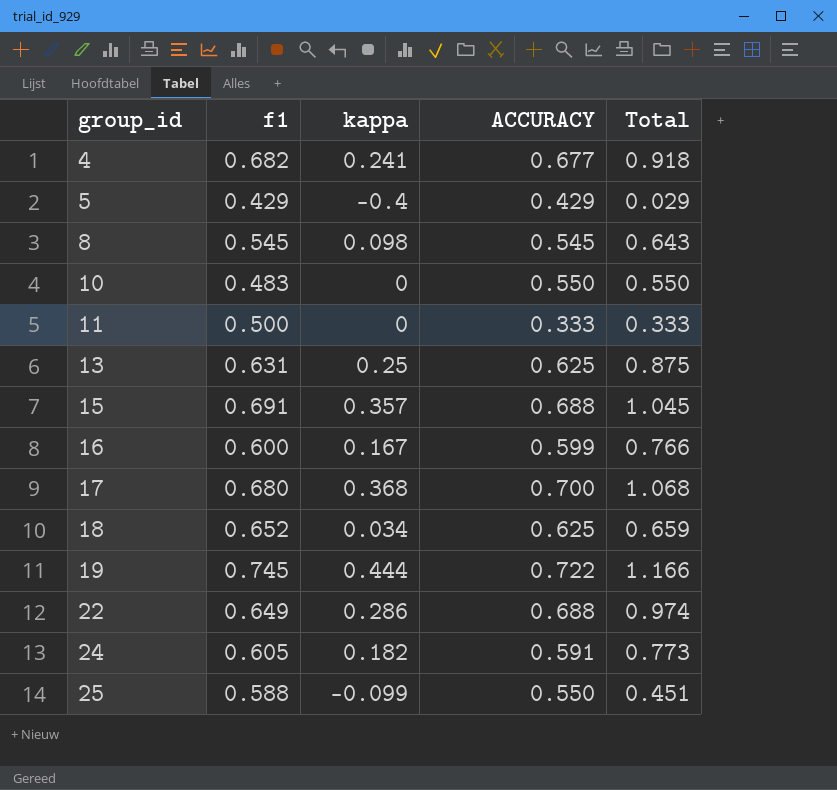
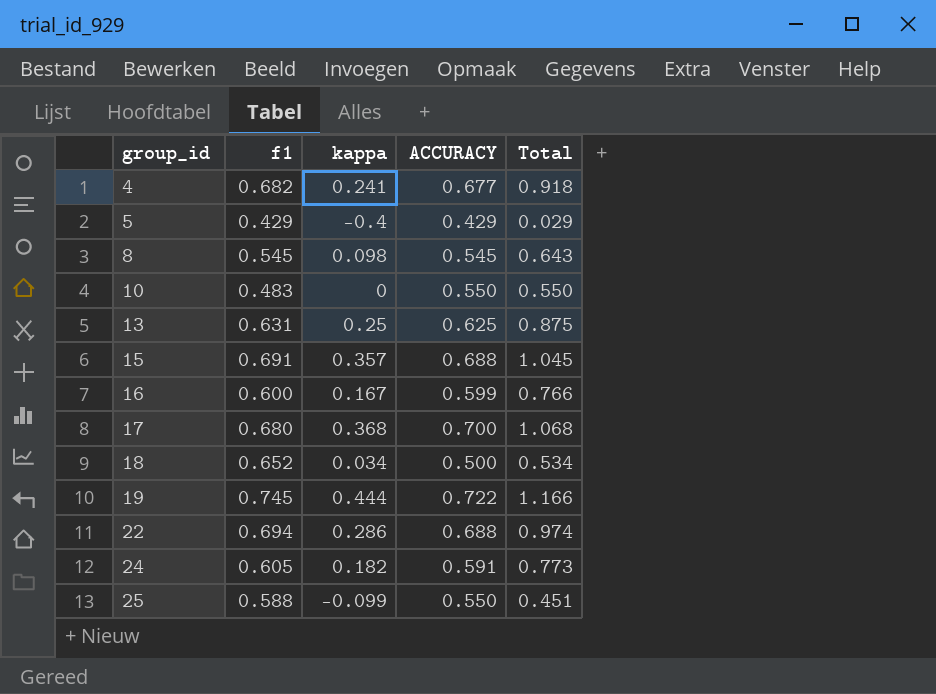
row 11: 0.500 | 0 | 0.333 | 0.333 -> none
18 | ACCURACY: 0.625 -> 0.500
18 | Total: 0.659 -> 0.534
22 | f1: 0.649 -> 0.694

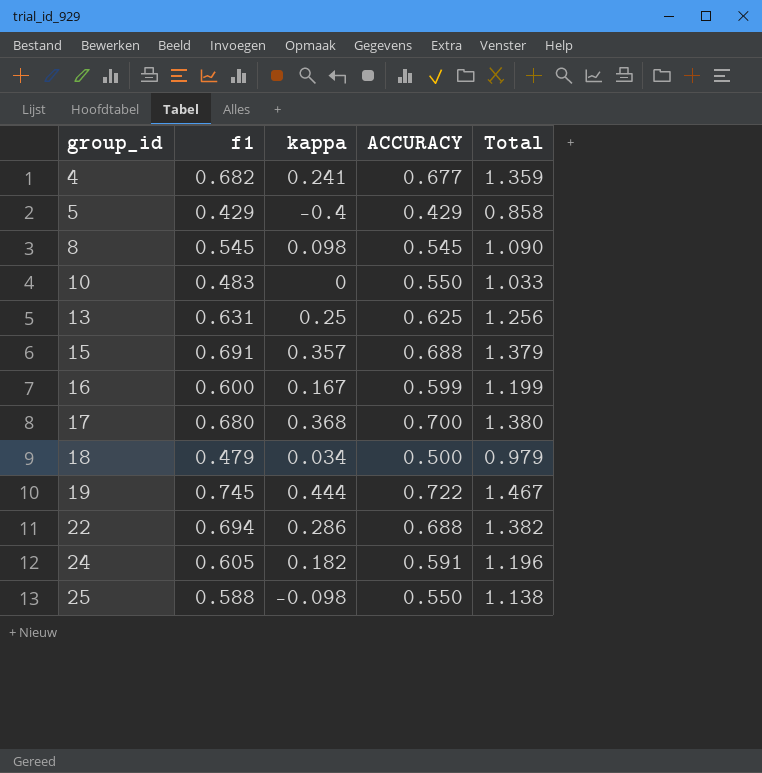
column Total | formula: [kappa] + [ACCURACY] -> [f1] + [ACCURACY]
18 | f1: 0.652 -> 0.479
25 | kappa: -0.099 -> -0.098

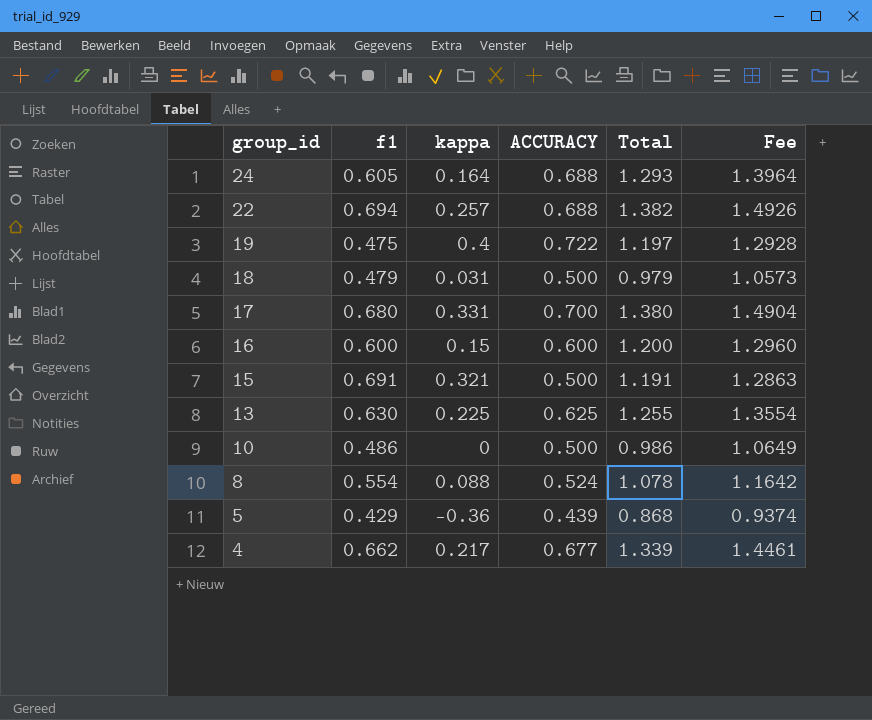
row order: group_id ascending -> group_id descending
column Fee | formula: none -> [Total] * 1.08
row 25: 0.588 | -0.098 | 0.550 | 1.138 -> none
24 | kappa: 0.182 -> 0.164
24 | ACCURACY: 0.591 -> 0.688
24 | Total: 1.196 -> 1.293
22 | kappa: 0.286 -> 0.257
19 | f1: 0.745 -> 0.475
19 | kappa: 0.444 -> 0.4
19 | Total: 1.467 -> 1.197
18 | kappa: 0.034 -> 0.031
17 | kappa: 0.368 -> 0.331
16 | kappa: 0.167 -> 0.15
16 | ACCURACY: 0.599 -> 0.600
16 | Total: 1.199 -> 1.200
15 | kappa: 0.357 -> 0.321
15 | ACCURACY: 0.688 -> 0.500
15 | Total: 1.379 -> 1.191
13 | f1: 0.631 -> 0.630
13 | kappa: 0.25 -> 0.225
13 | Total: 1.256 -> 1.255
10 | f1: 0.483 -> 0.486
10 | ACCURACY: 0.550 -> 0.500
10 | Total: 1.033 -> 0.986
8 | f1: 0.545 -> 0.554
8 | kappa: 0.098 -> 0.088
8 | ACCURACY: 0.545 -> 0.524
8 | Total: 1.090 -> 1.078
5 | kappa: -0.4 -> -0.36
5 | ACCURACY: 0.429 -> 0.439
5 | Total: 0.858 -> 0.868
4 | f1: 0.682 -> 0.662
4 | kappa: 0.241 -> 0.217
4 | Total: 1.359 -> 1.339

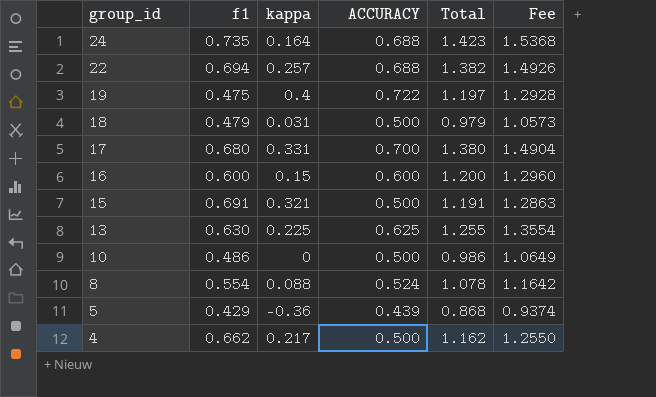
24 | f1: 0.605 -> 0.735
24 | Total: 1.293 -> 1.423
24 | Fee: 1.3964 -> 1.5368
4 | ACCURACY: 0.677 -> 0.500
4 | Total: 1.339 -> 1.162
4 | Fee: 1.4461 -> 1.2550

